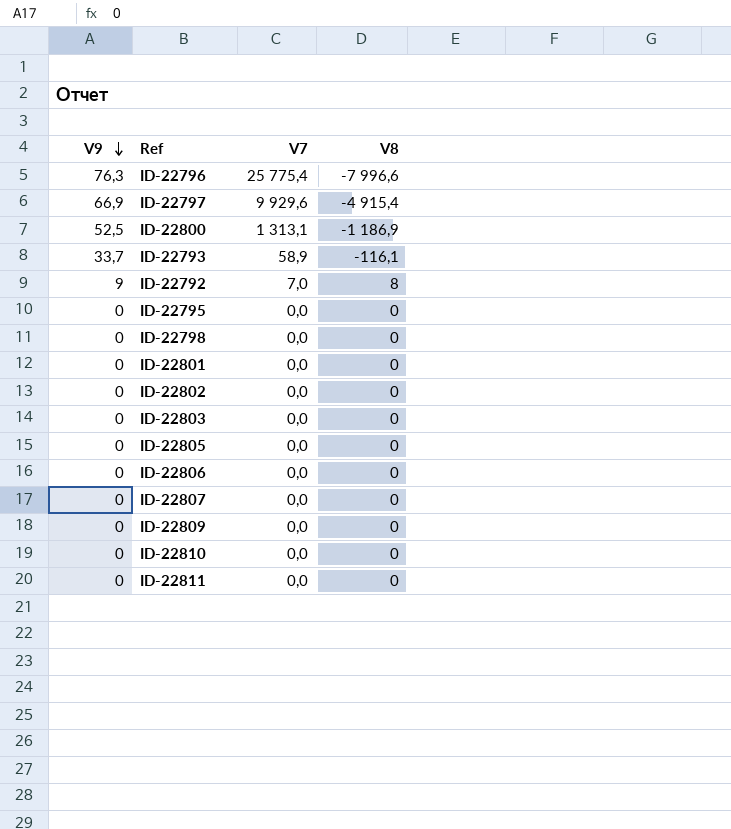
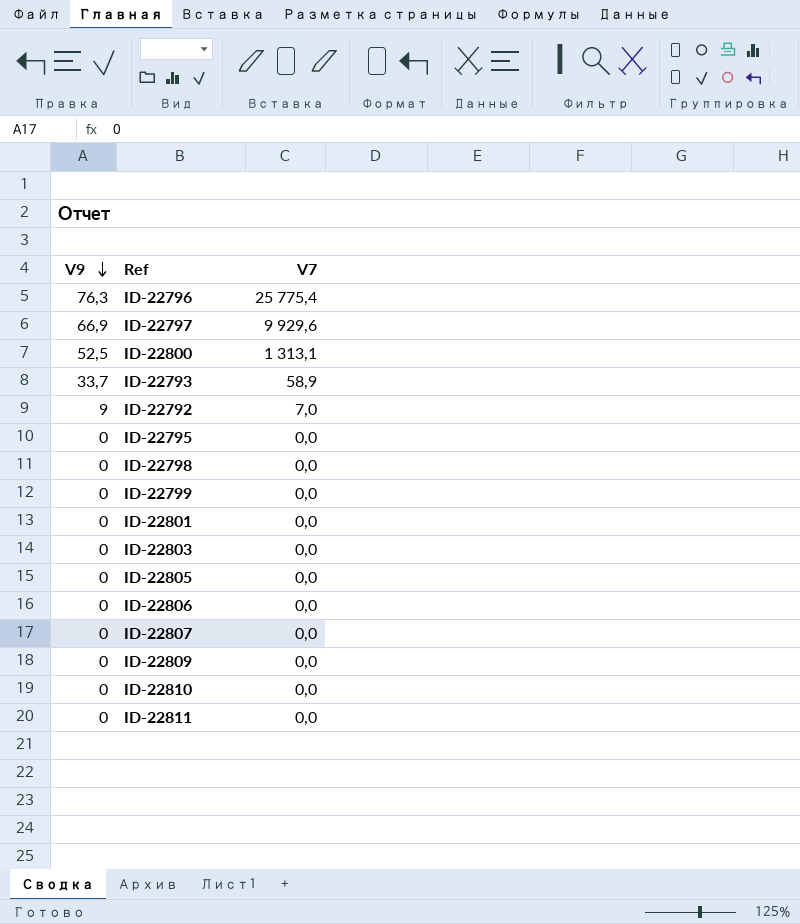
column V8 | position: 4 -> none
row ID-22802: 0 | 0,0 | 0 -> none
row ID-22799: none -> 0 | 0,0

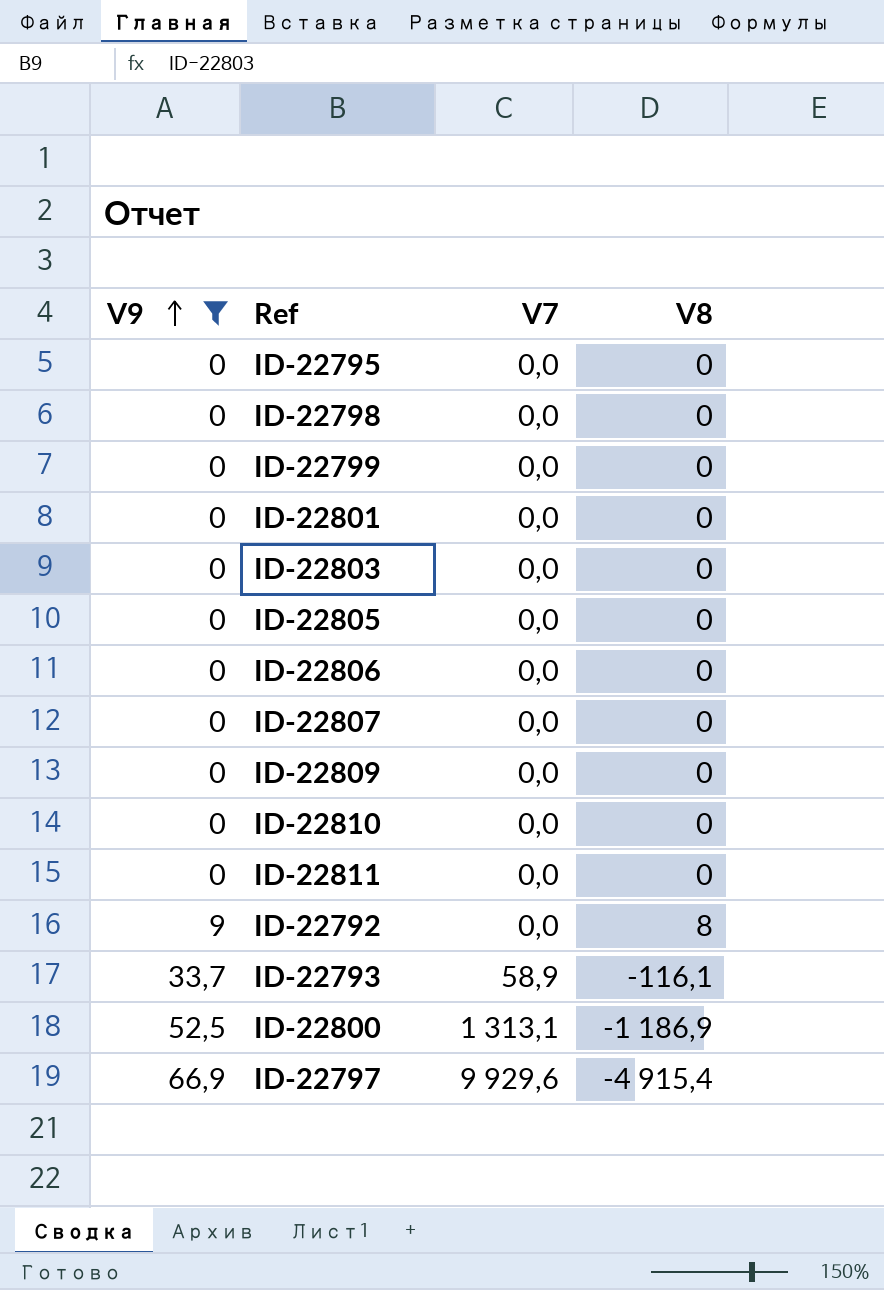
filter: none -> V9 != 76,3
row order: V9 descending -> V9 ascending
column V8 | position: none -> 4
ID-22792 | V7: 7,0 -> 0,0

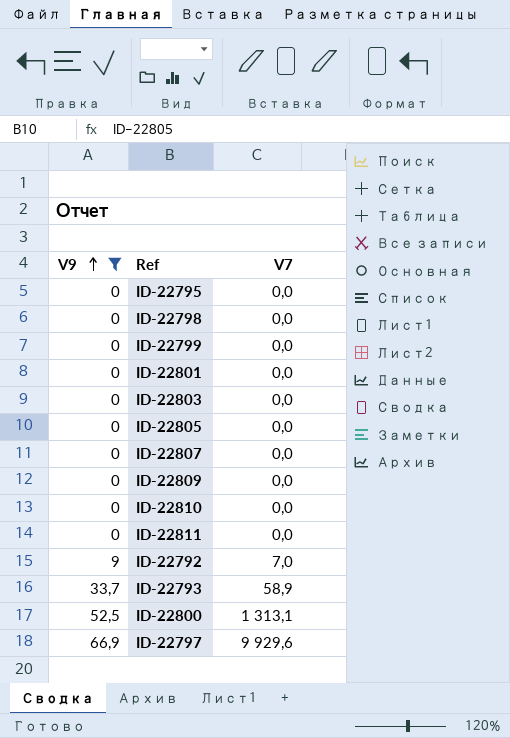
column V8 | position: 4 -> none
row ID-22806: 0 | 0,0 | 0 -> none
ID-22792 | V7: 0,0 -> 7,0

